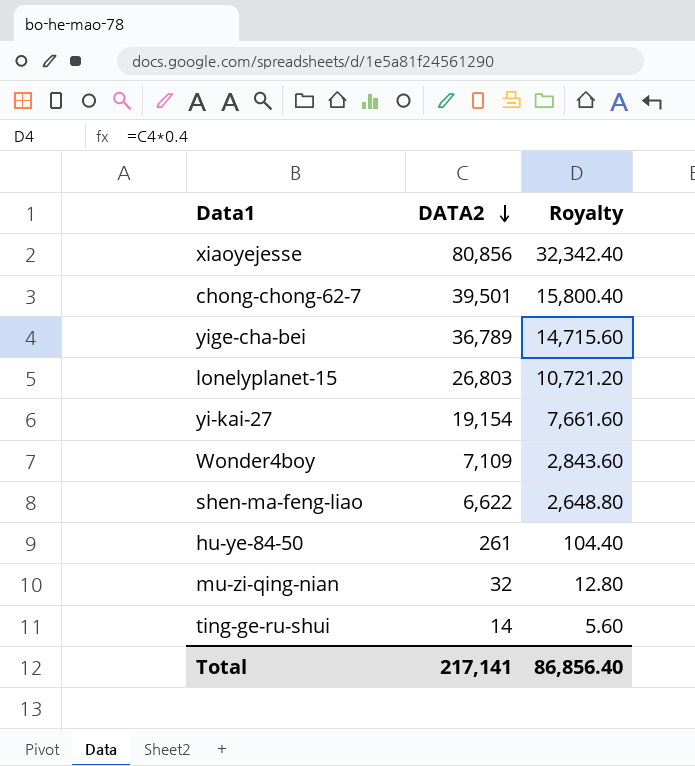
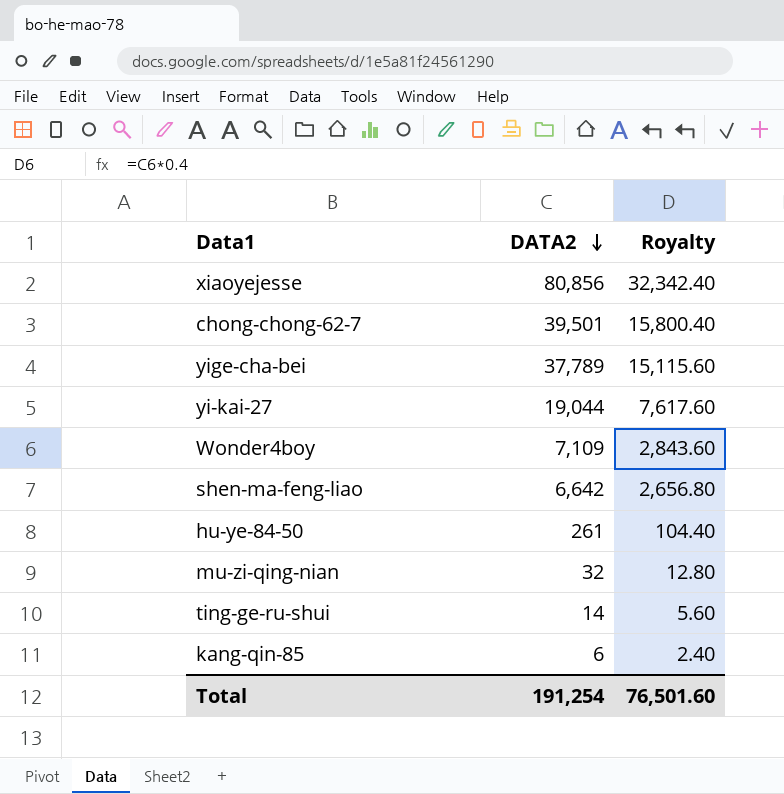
row lonelyplanet-15: 26,803 | 10,721.20 -> none
yige-cha-bei | DATA2: 36,789 -> 37,789
yige-cha-bei | Royalty: 14,715.60 -> 15,115.60
yi-kai-27 | DATA2: 19,154 -> 19,044
yi-kai-27 | Royalty: 7,661.60 -> 7,617.60
shen-ma-feng-liao | DATA2: 6,622 -> 6,642
shen-ma-feng-liao | Royalty: 2,648.80 -> 2,656.80
row kang-qin-85: none -> 6 | 2.40
Total | DATA2: 217,141 -> 191,254
Total | Royalty: 86,856.40 -> 76,501.60

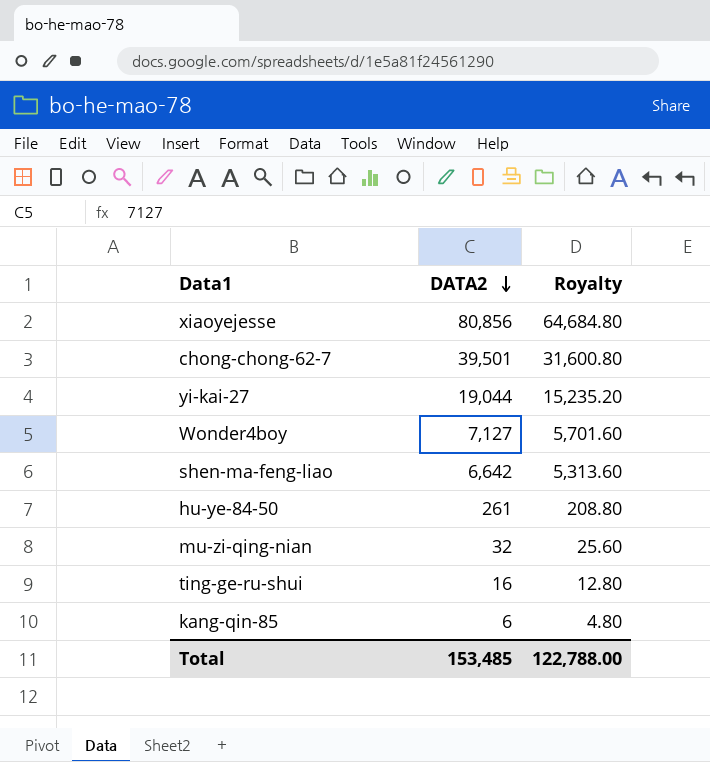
column Royalty | formula: [DATA2] * 0.4 -> [DATA2] * 0.8
row yige-cha-bei: 37,789 | 15,115.60 -> none
Wonder4boy | DATA2: 7,109 -> 7,127
ting-ge-ru-shui | DATA2: 14 -> 16
Total | DATA2: 191,254 -> 153,485
Total | Royalty: 76,501.60 -> 122,788.00

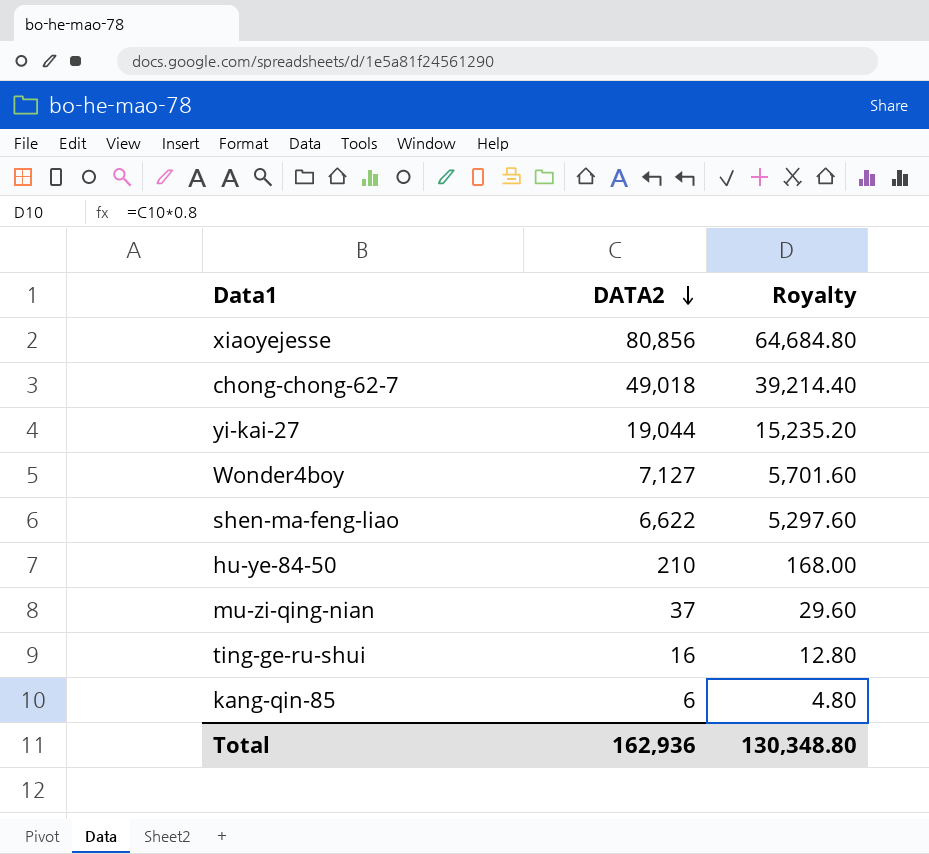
chong-chong-62-7 | DATA2: 39,501 -> 49,018
chong-chong-62-7 | Royalty: 31,600.80 -> 39,214.40
shen-ma-feng-liao | DATA2: 6,642 -> 6,622
shen-ma-feng-liao | Royalty: 5,313.60 -> 5,297.60
hu-ye-84-50 | DATA2: 261 -> 210
hu-ye-84-50 | Royalty: 208.80 -> 168.00
mu-zi-qing-nian | DATA2: 32 -> 37
mu-zi-qing-nian | Royalty: 25.60 -> 29.60
Total | DATA2: 153,485 -> 162,936
Total | Royalty: 122,788.00 -> 130,348.80

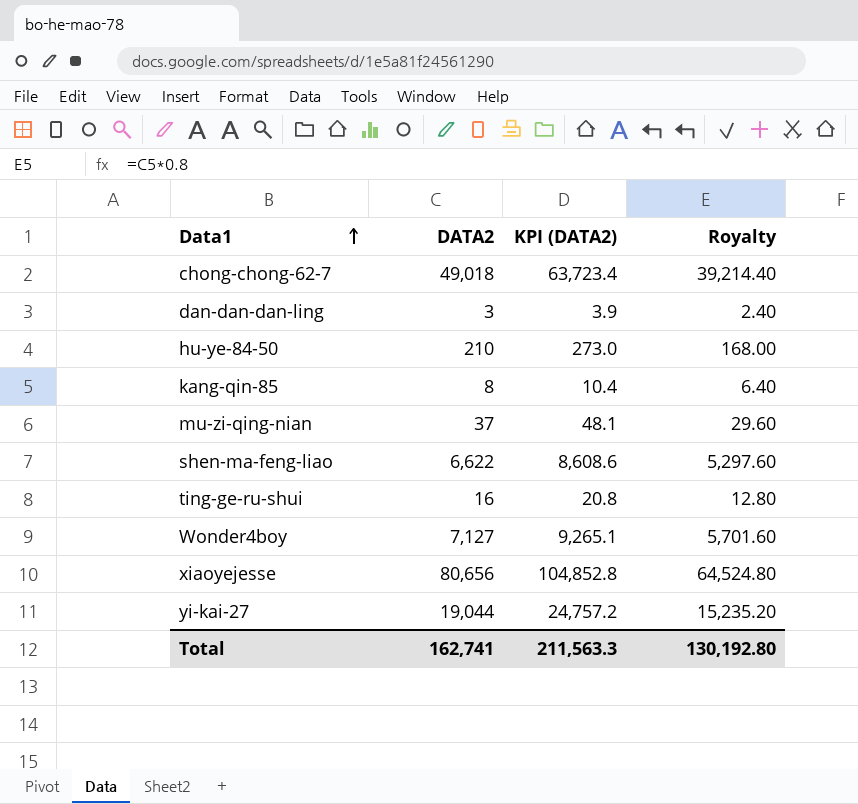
row order: DATA2 descending -> Data1 ascending
column KPI (DATA2) | formula: none -> [DATA2] * 1.3
row dan-dan-dan-ling: none -> 3 | 3.9 | 2.40
kang-qin-85 | DATA2: 6 -> 8
kang-qin-85 | Royalty: 4.80 -> 6.40
xiaoyejesse | DATA2: 80,856 -> 80,656
xiaoyejesse | Royalty: 64,684.80 -> 64,524.80
Total | DATA2: 162,936 -> 162,741
Total | Royalty: 130,348.80 -> 130,192.80

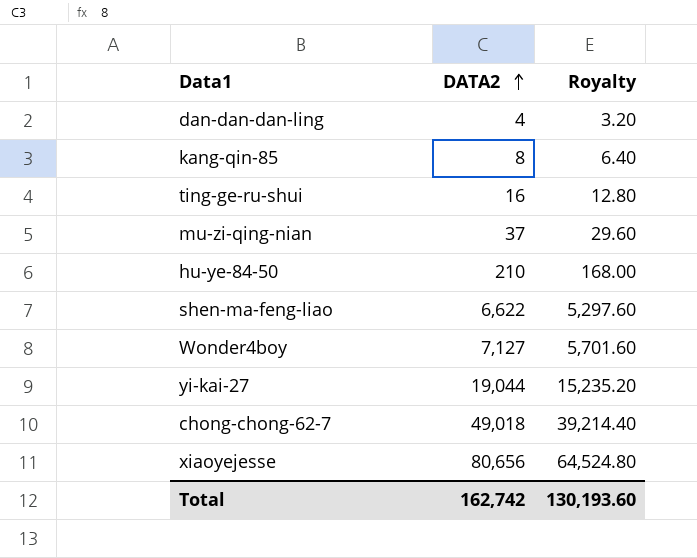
row order: Data1 ascending -> DATA2 ascending
column KPI (DATA2) | formula: [DATA2] * 1.3 -> none
dan-dan-dan-ling | DATA2: 3 -> 4
dan-dan-dan-ling | Royalty: 2.40 -> 3.20
Total | DATA2: 162,741 -> 162,742
Total | Royalty: 130,192.80 -> 130,193.60

